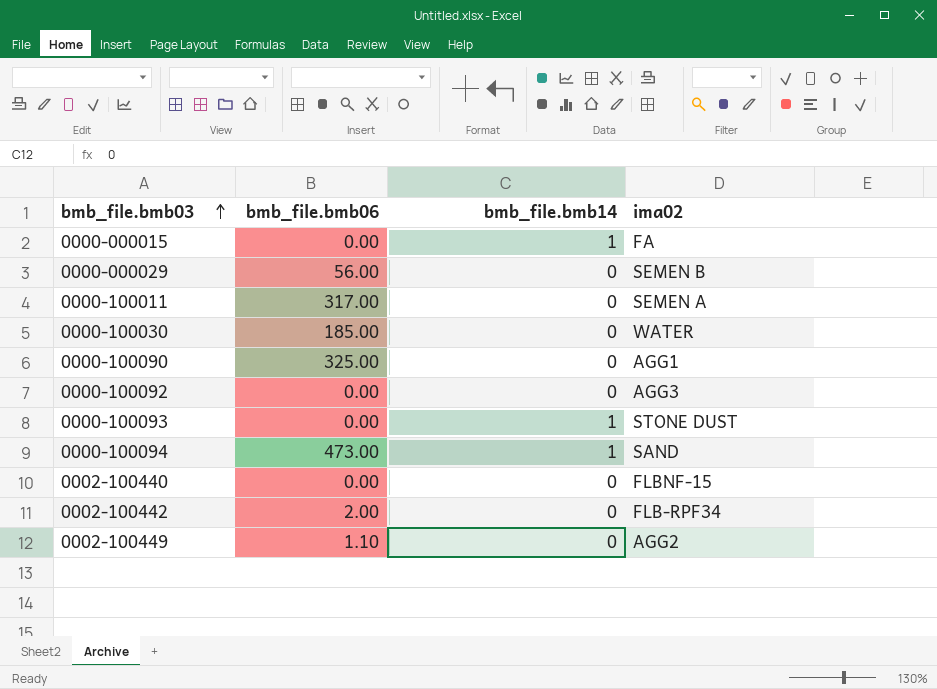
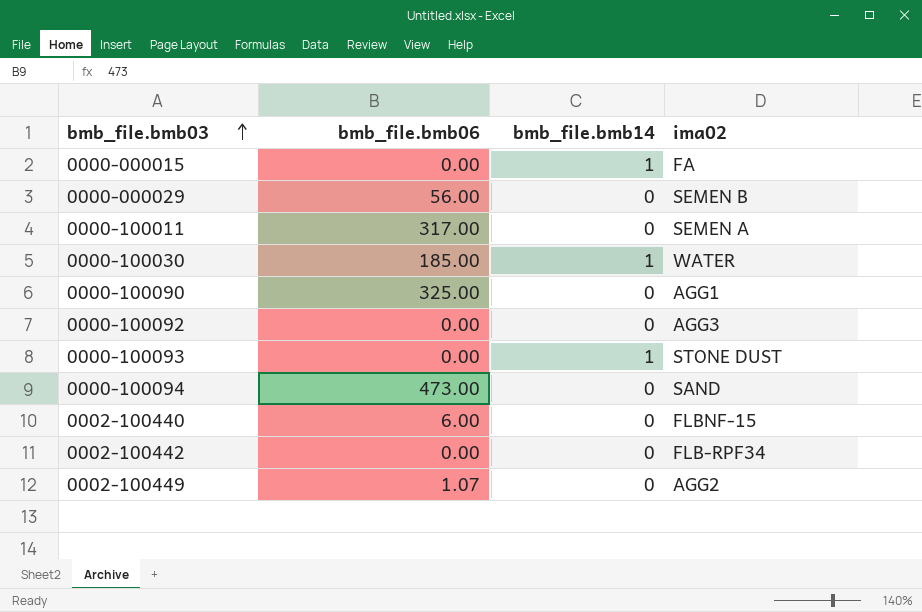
0000-100030 | bmb_file.bmb14: 0 -> 1
0000-100094 | bmb_file.bmb14: 1 -> 0
0002-100440 | bmb_file.bmb06: 0.00 -> 6.00
0002-100442 | bmb_file.bmb06: 2.00 -> 0.00
0002-100449 | bmb_file.bmb06: 1.10 -> 1.07

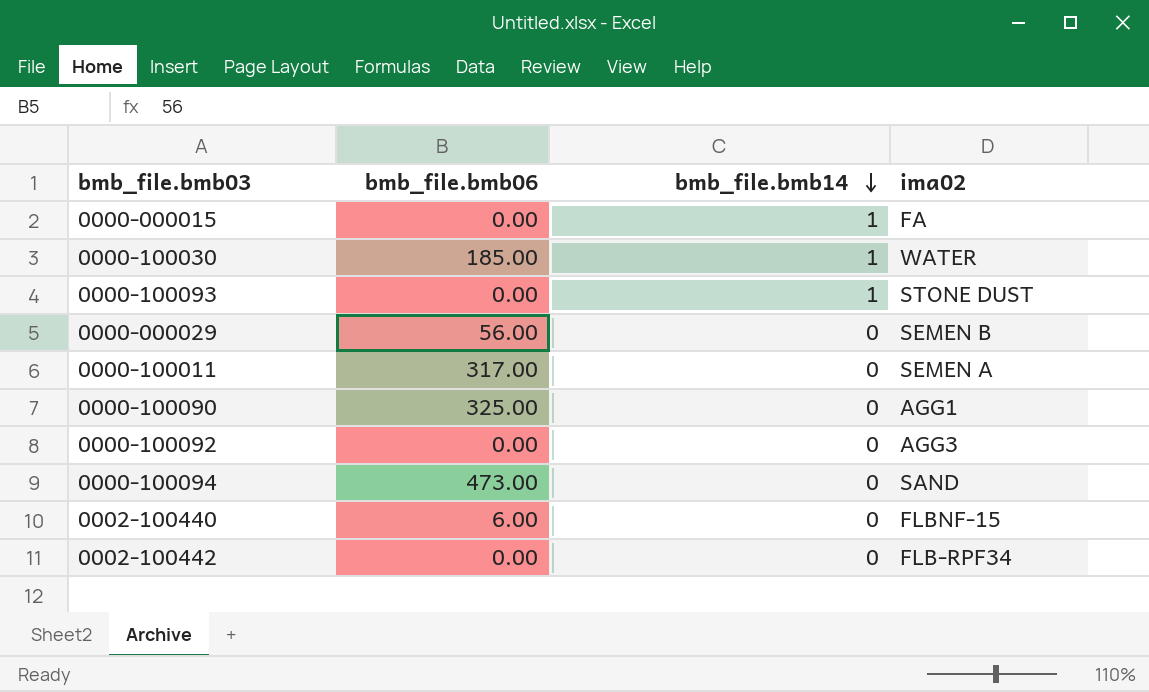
row order: bmb_file.bmb03 ascending -> bmb_file.bmb14 descending
row 0002-100449: 1.07 | 0 | AGG2 -> none

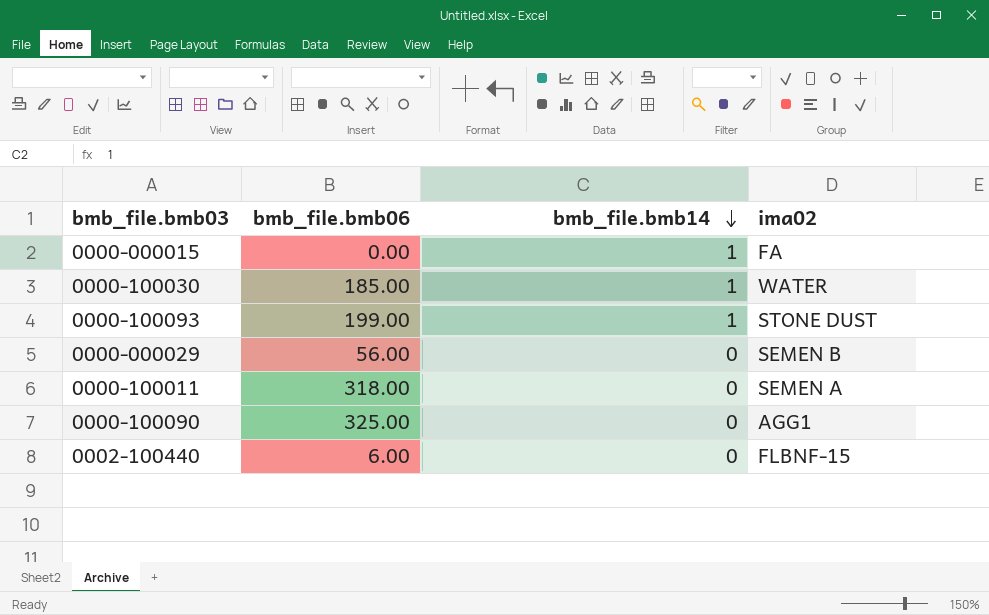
row 0000-100092: 0.00 | 0 | AGG3 -> none
row 0000-100094: 473.00 | 0 | SAND -> none
row 0002-100442: 0.00 | 0 | FLB-RPF34 -> none
0000-100093 | bmb_file.bmb06: 0.00 -> 199.00
0000-100011 | bmb_file.bmb06: 317.00 -> 318.00

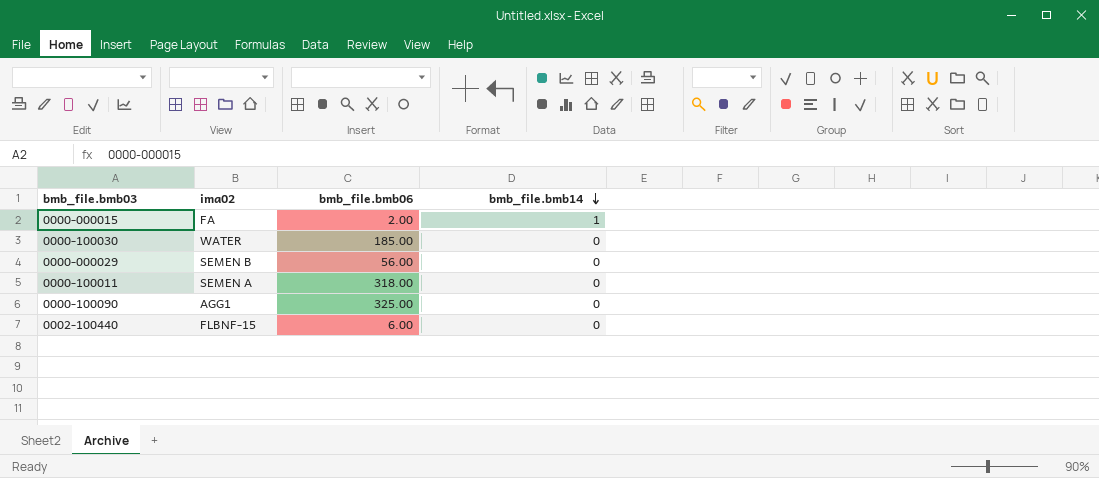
column ima02 | position: 4 -> 2
row 0000-100093: 199.00 | 1 | STONE DUST -> none
0000-000015 | bmb_file.bmb06: 0.00 -> 2.00
0000-100030 | bmb_file.bmb14: 1 -> 0

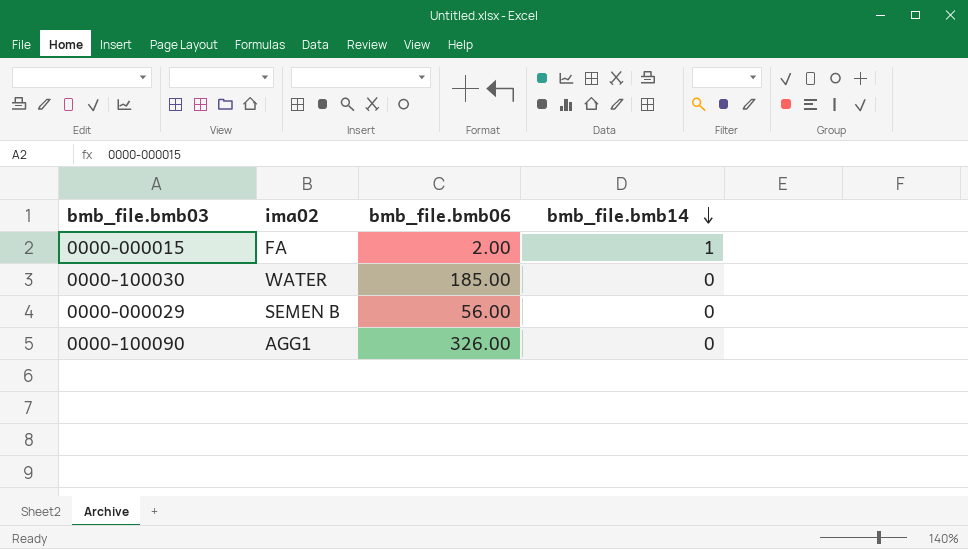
row 0000-100011: SEMEN A | 318.00 | 0 -> none
row 0002-100440: FLBNF-15 | 6.00 | 0 -> none
0000-100090 | bmb_file.bmb06: 325.00 -> 326.00

